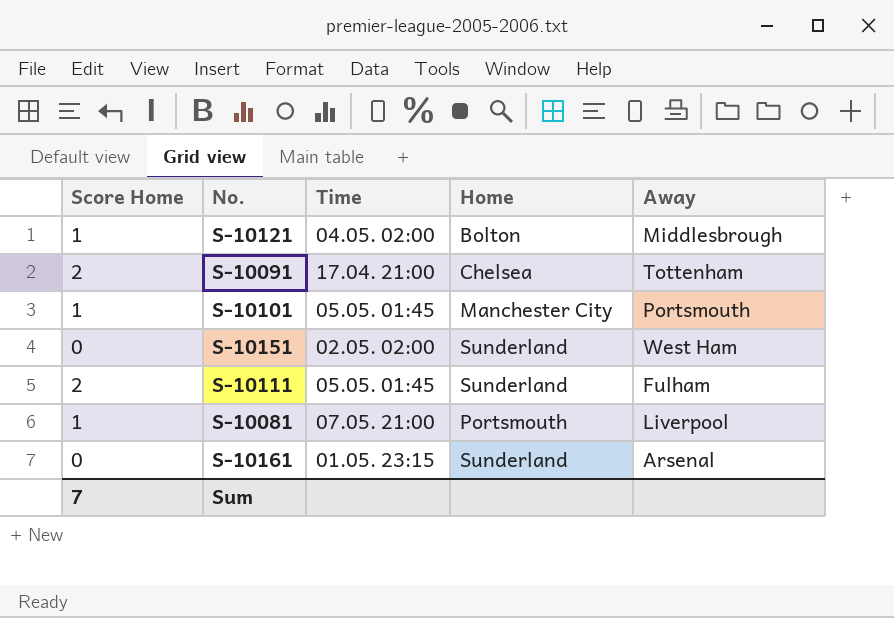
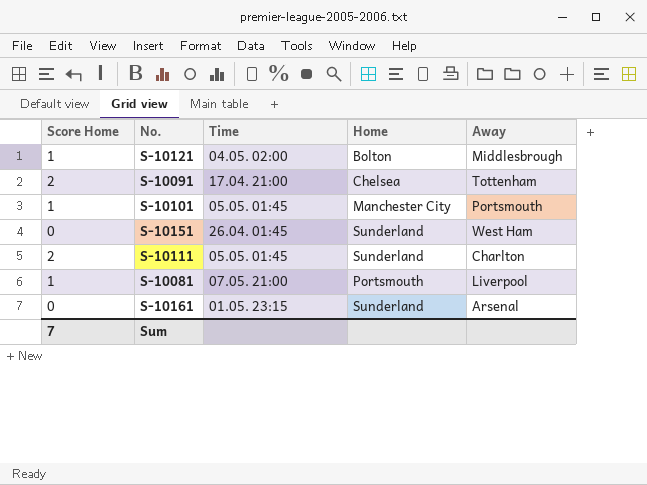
S-10151 | Time: 02.05. 02:00 -> 26.04. 01:45
S-10111 | Away: Fulham -> Charlton

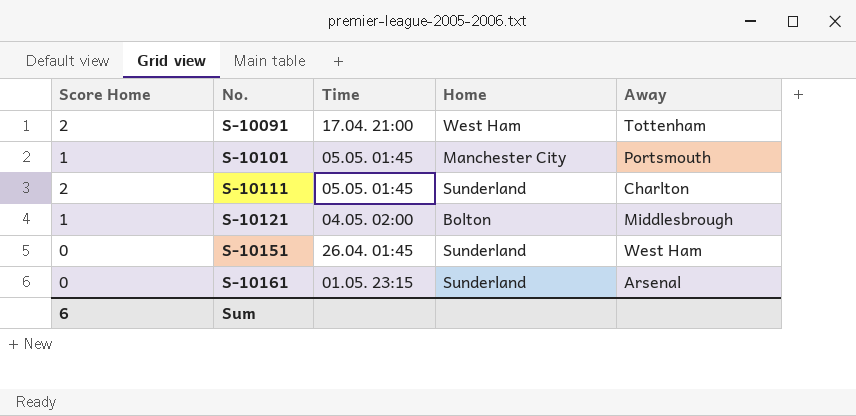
row order: none -> No. ascending
row S-10081: 1 | 07.05. 21:00 | Portsmouth | Liverpool -> none
S-10091 | Home: Chelsea -> West Ham
Sum | Score Home: 7 -> 6

